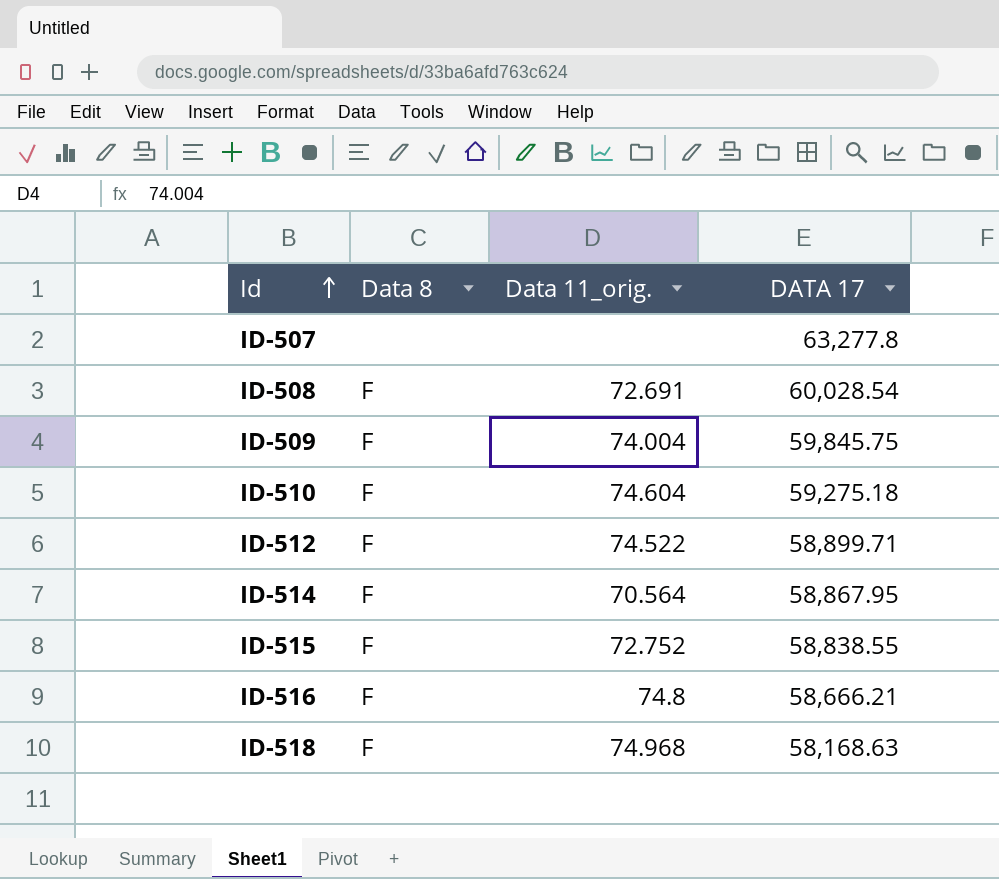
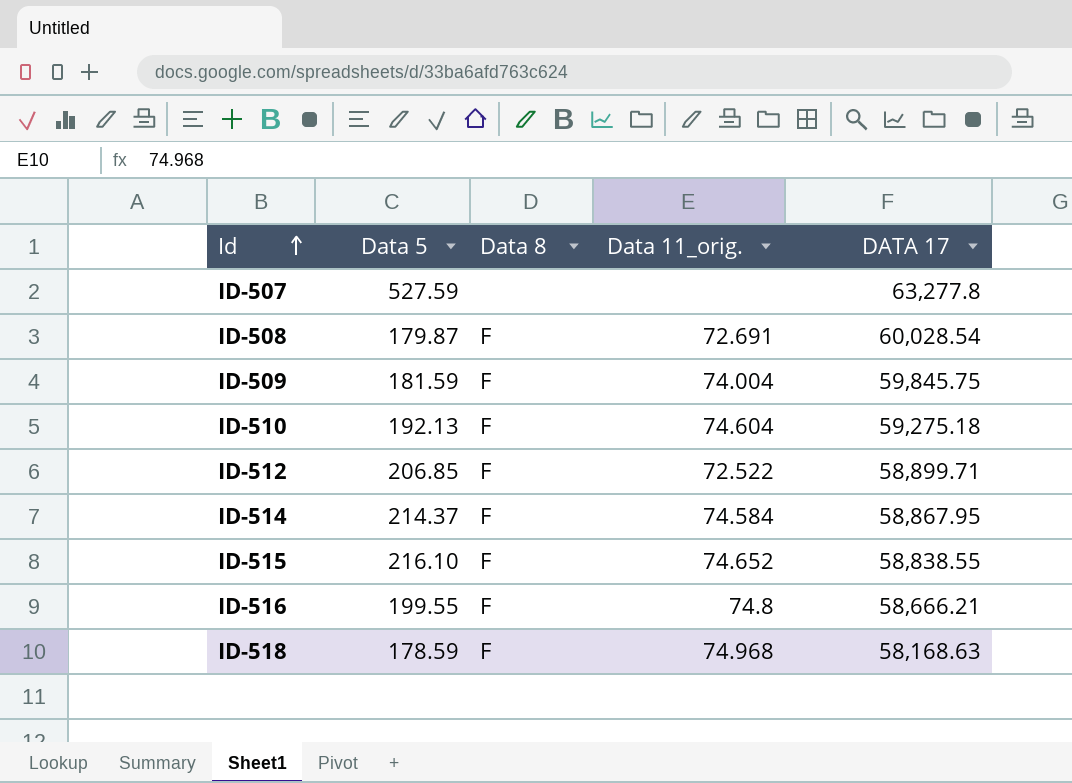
column Data 5 | position: none -> 2
ID-512 | Data 11_orig.: 74.522 -> 72.522
ID-514 | Data 11_orig.: 70.564 -> 74.584
ID-515 | Data 11_orig.: 72.752 -> 74.652

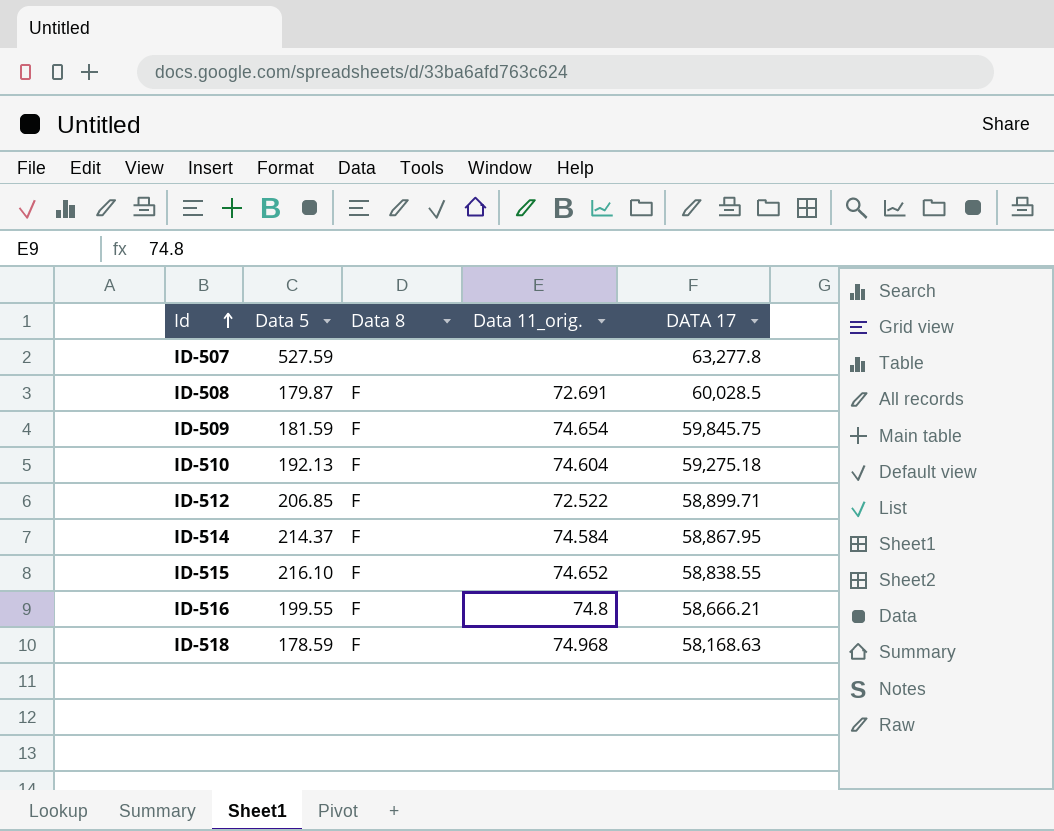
ID-508 | DATA 17: 60,028.54 -> 60,028.5
ID-509 | Data 11_orig.: 74.004 -> 74.654

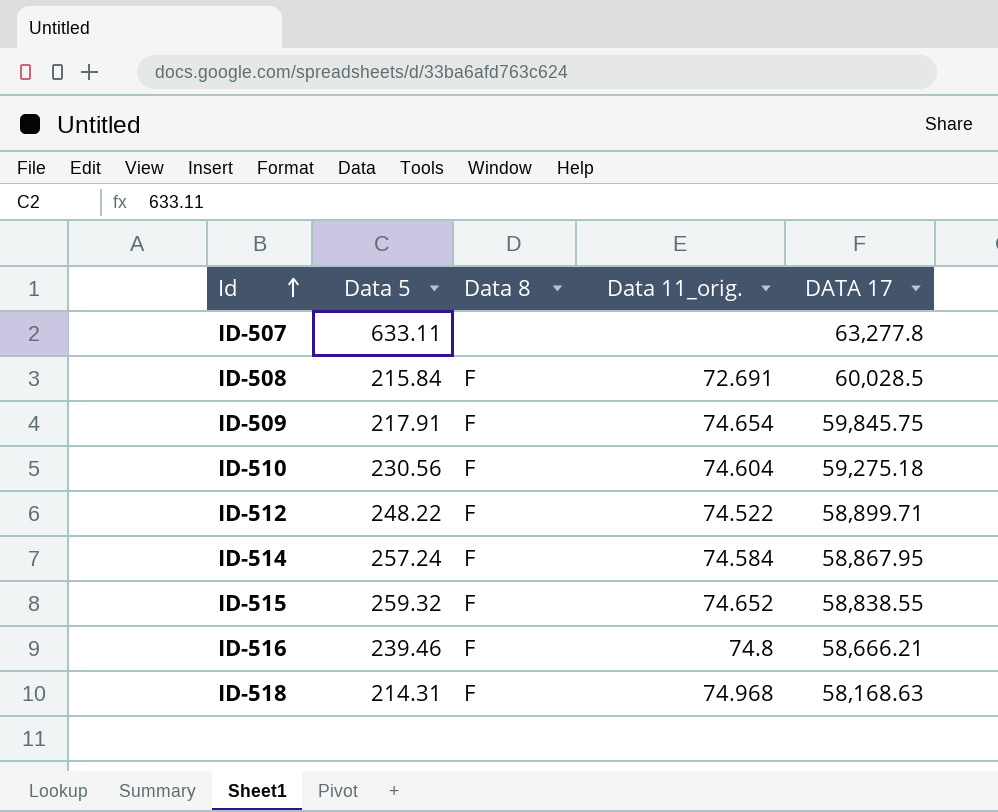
ID-507 | Data 5: 527.59 -> 633.11
ID-508 | Data 5: 179.87 -> 215.84
ID-509 | Data 5: 181.59 -> 217.91
ID-510 | Data 5: 192.13 -> 230.56
ID-512 | Data 5: 206.85 -> 248.22
ID-512 | Data 11_orig.: 72.522 -> 74.522
ID-514 | Data 5: 214.37 -> 257.24
ID-515 | Data 5: 216.10 -> 259.32
ID-516 | Data 5: 199.55 -> 239.46
ID-518 | Data 5: 178.59 -> 214.31

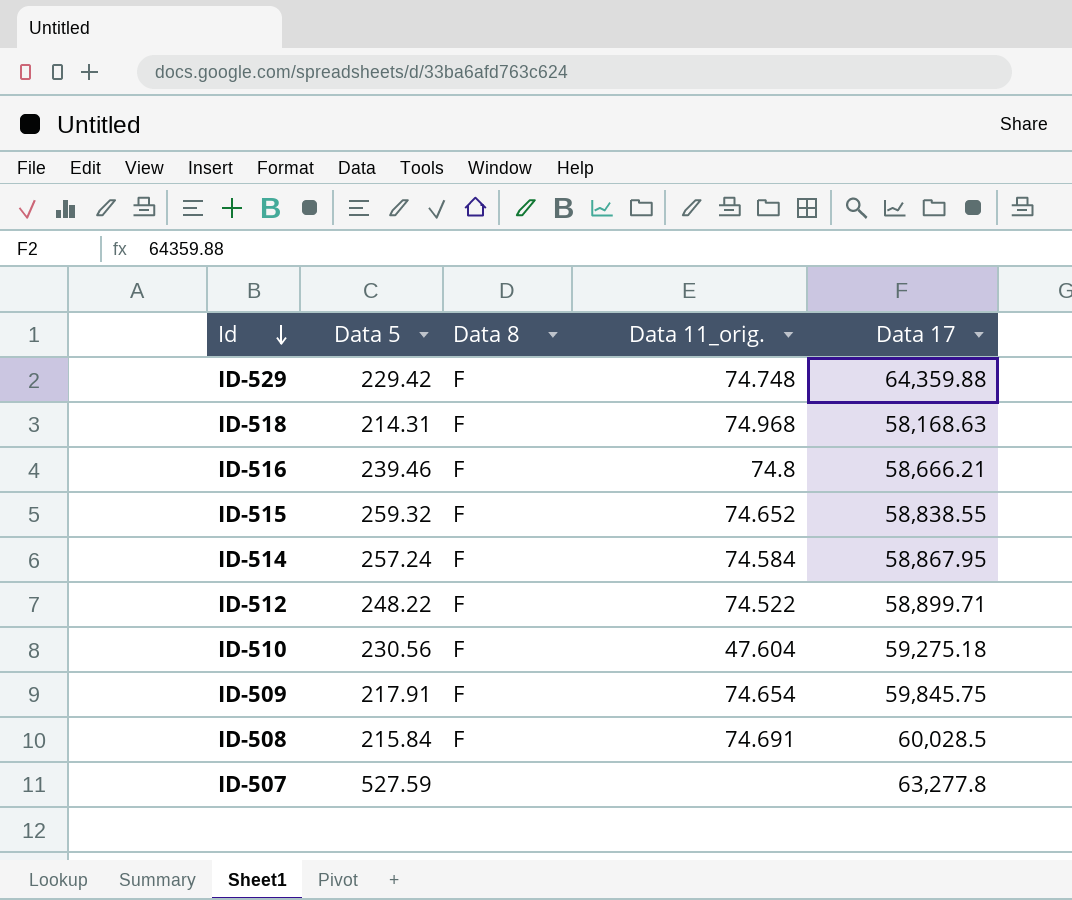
row order: Id ascending -> Id descending
column name: DATA 17 -> Data 17
row ID-529: none -> 229.42 | F | 74.748 | 64,359.88
ID-510 | Data 11_orig.: 74.604 -> 47.604
ID-508 | Data 11_orig.: 72.691 -> 74.691
ID-507 | Data 5: 633.11 -> 527.59

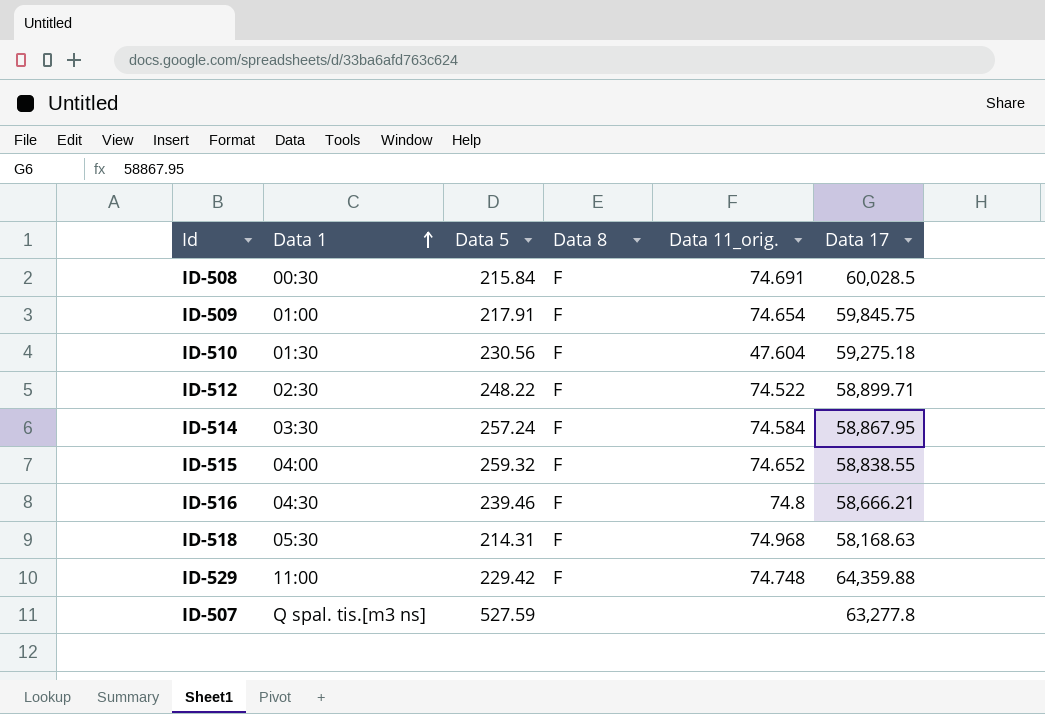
row order: Id descending -> Data 1 ascending
column Data 1 | position: none -> 2

